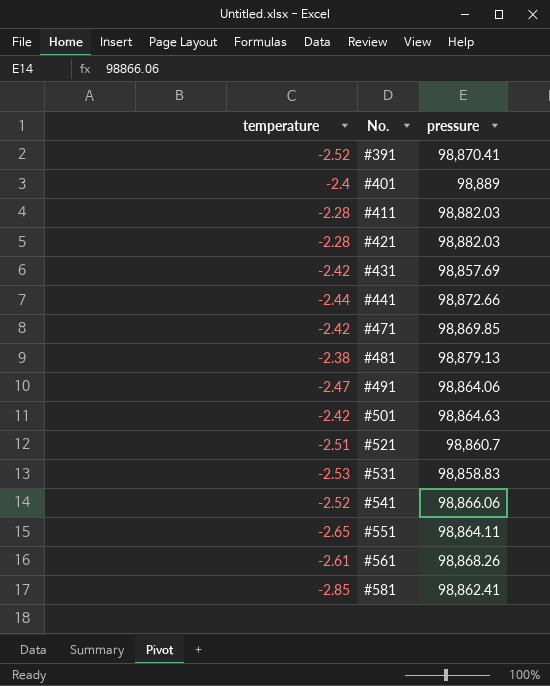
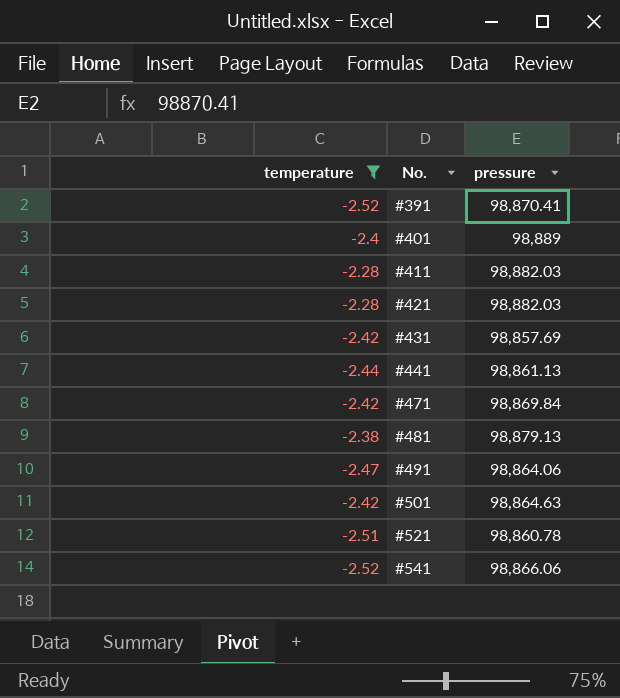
filter: none -> temperature >= -2.52
#441 | pressure: 98,872.66 -> 98,861.13
#471 | pressure: 98,869.85 -> 98,869.84
#521 | pressure: 98,860.7 -> 98,860.78

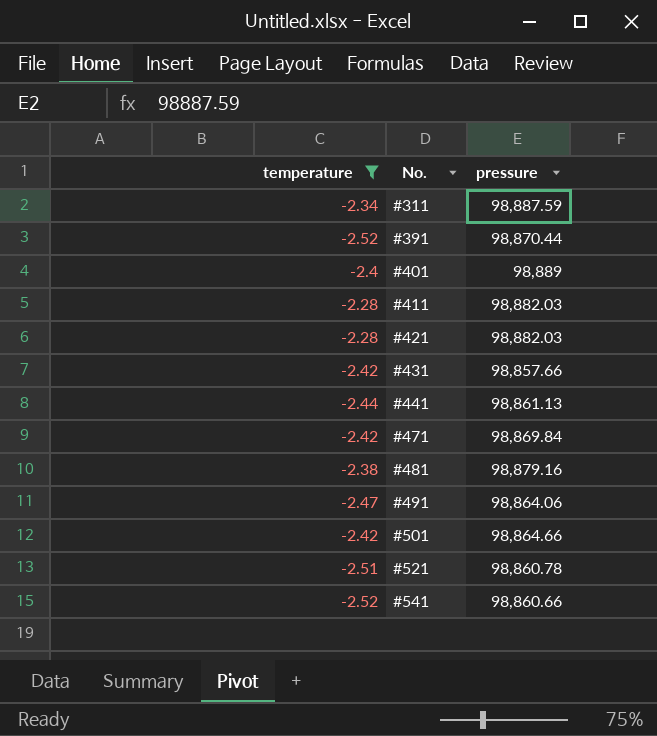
row #311: none -> -2.34 | 98,887.59
#391 | pressure: 98,870.41 -> 98,870.44
#431 | pressure: 98,857.69 -> 98,857.66
#481 | pressure: 98,879.13 -> 98,879.16
#501 | pressure: 98,864.63 -> 98,864.66
#541 | pressure: 98,866.06 -> 98,860.66

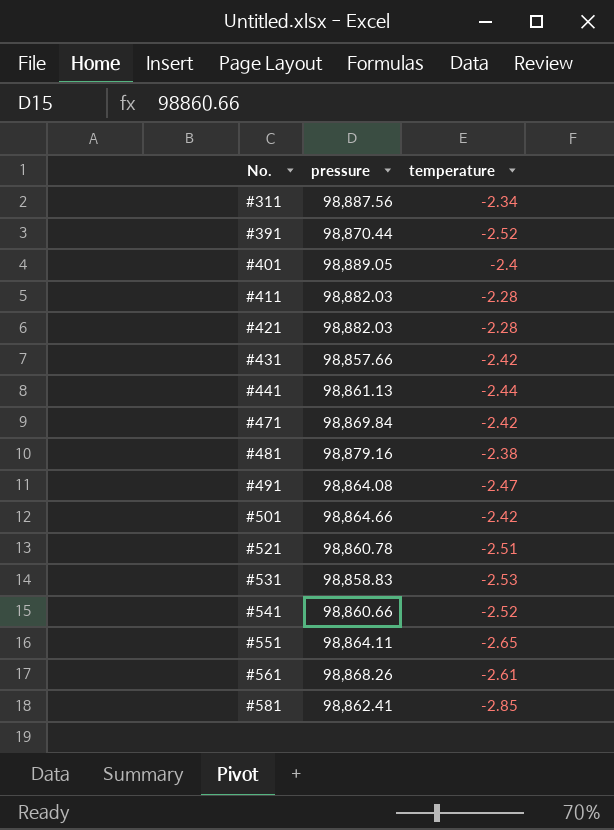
filter: temperature >= -2.52 -> none
column temperature | position: 1 -> 3
#311 | pressure: 98,887.59 -> 98,887.56
#401 | pressure: 98,889 -> 98,889.05
#491 | pressure: 98,864.06 -> 98,864.08

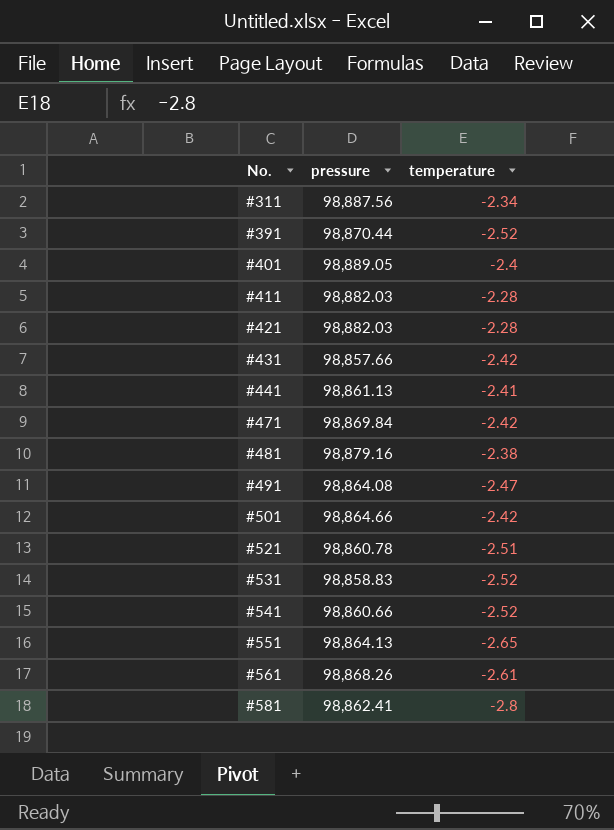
#441 | temperature: -2.44 -> -2.41
#531 | temperature: -2.53 -> -2.52
#551 | pressure: 98,864.11 -> 98,864.13
#581 | temperature: -2.85 -> -2.8

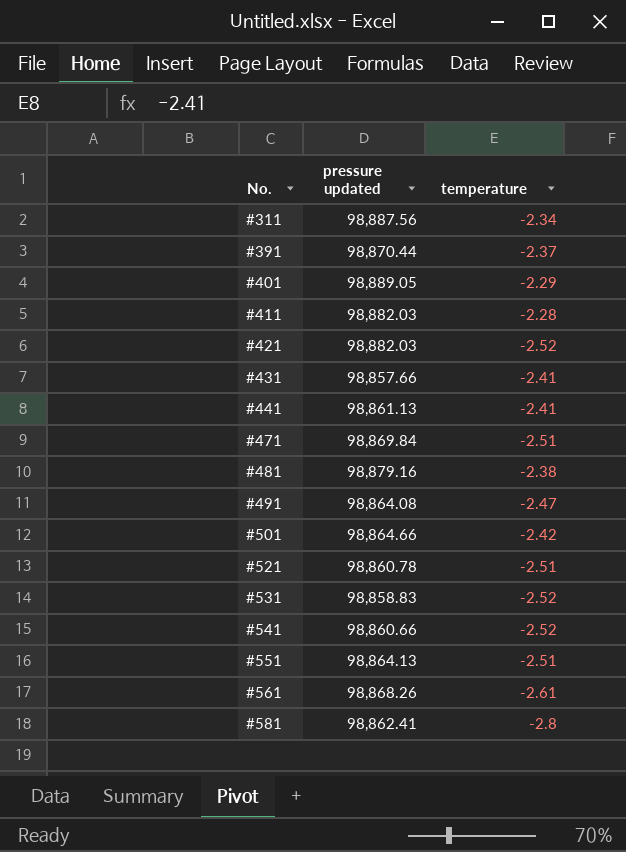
column name: pressure -> pressure updated
#391 | temperature: -2.52 -> -2.37
#401 | temperature: -2.4 -> -2.29
#421 | temperature: -2.28 -> -2.52
#431 | temperature: -2.42 -> -2.41
#471 | temperature: -2.42 -> -2.51
#551 | temperature: -2.65 -> -2.51

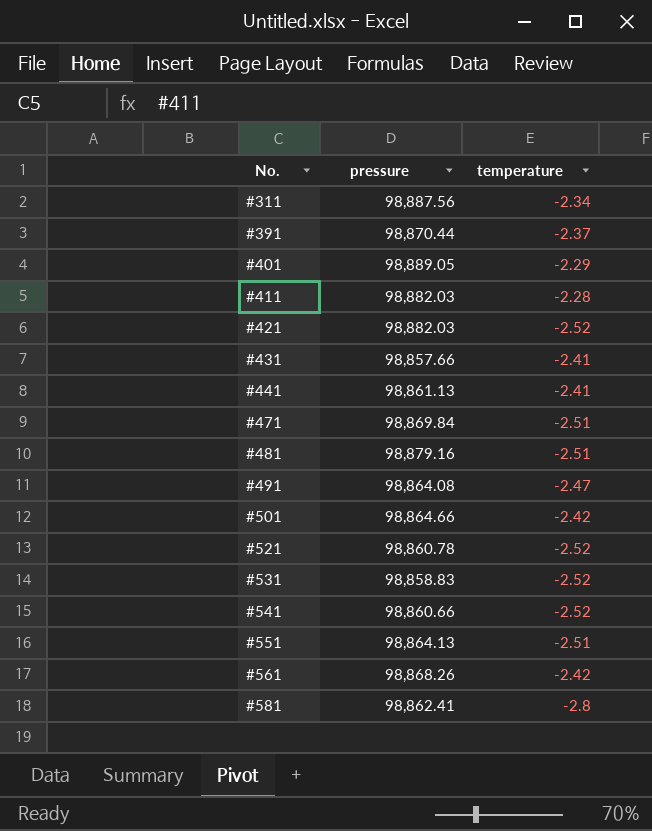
column name: pressure updated -> pressure
#481 | temperature: -2.38 -> -2.51
#521 | temperature: -2.51 -> -2.52
#561 | temperature: -2.61 -> -2.42

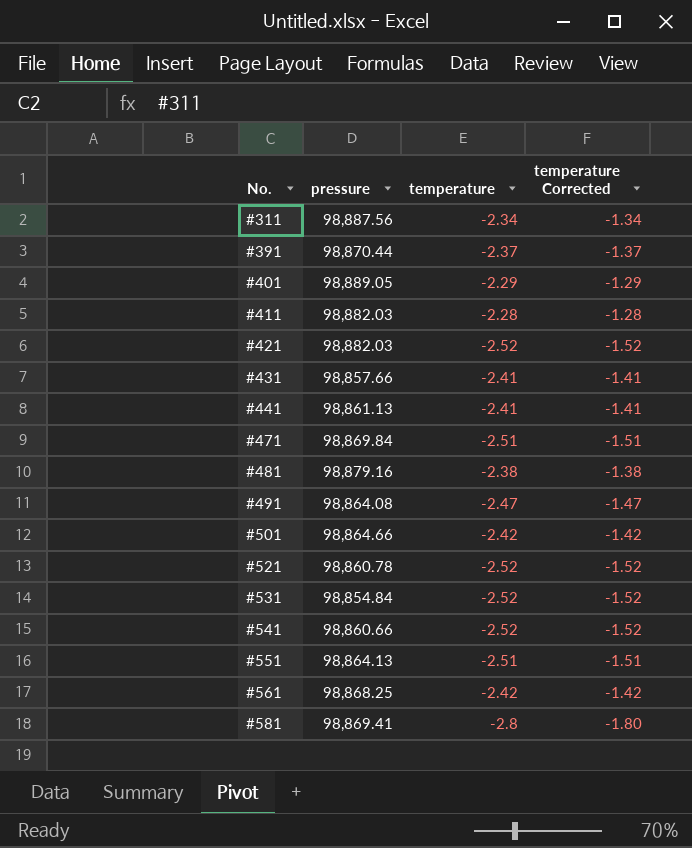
column temperature Corrected | formula: none -> [temperature] + 1
#481 | temperature: -2.51 -> -2.38
#531 | pressure: 98,858.83 -> 98,854.84
#561 | pressure: 98,868.26 -> 98,868.25
#581 | pressure: 98,862.41 -> 98,869.41

